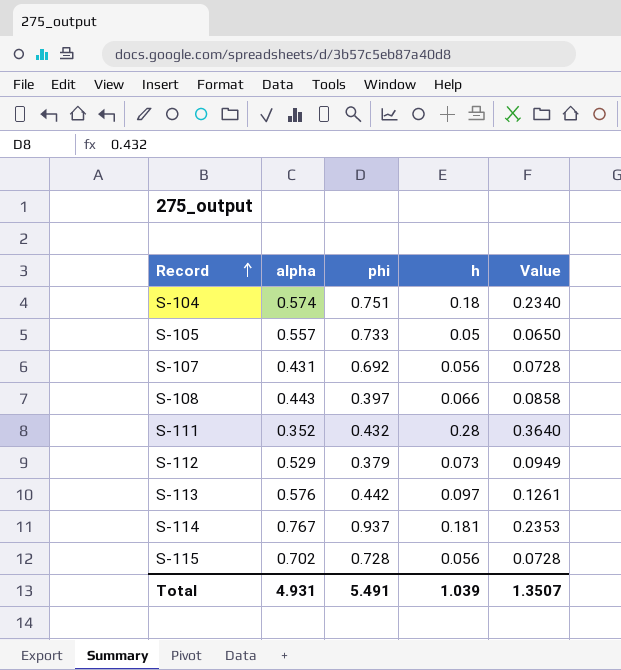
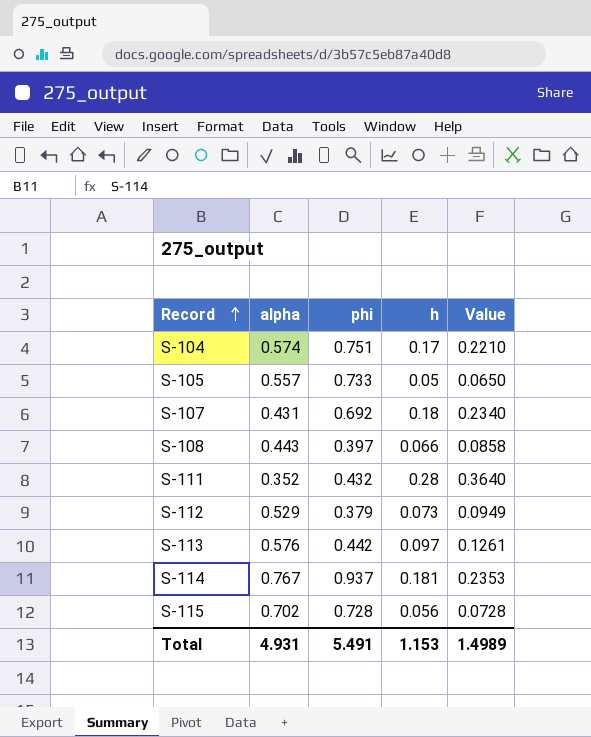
S-104 | h: 0.18 -> 0.17
S-104 | Value: 0.2340 -> 0.2210
S-107 | h: 0.056 -> 0.18
S-107 | Value: 0.0728 -> 0.2340
Total | h: 1.039 -> 1.153
Total | Value: 1.3507 -> 1.4989

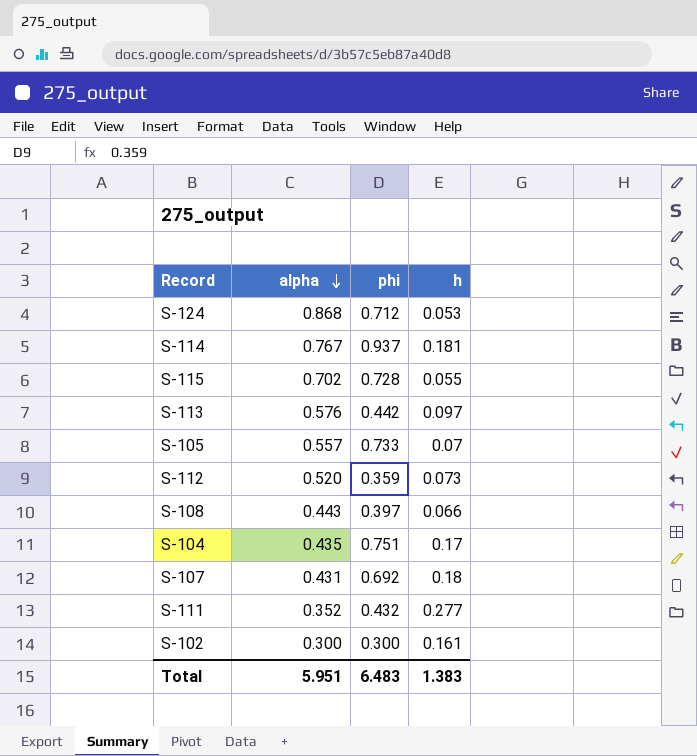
row order: Record ascending -> alpha descending
column Value | formula: [h] * 1.3 -> none
row S-124: none -> 0.868 | 0.712 | 0.053
S-115 | h: 0.056 -> 0.055
S-105 | h: 0.05 -> 0.07
S-112 | alpha: 0.529 -> 0.520
S-112 | phi: 0.379 -> 0.359
S-104 | alpha: 0.574 -> 0.435
S-111 | h: 0.28 -> 0.277
row S-102: none -> 0.300 | 0.300 | 0.161
Total | alpha: 4.931 -> 5.951
Total | phi: 5.491 -> 6.483
Total | h: 1.153 -> 1.383

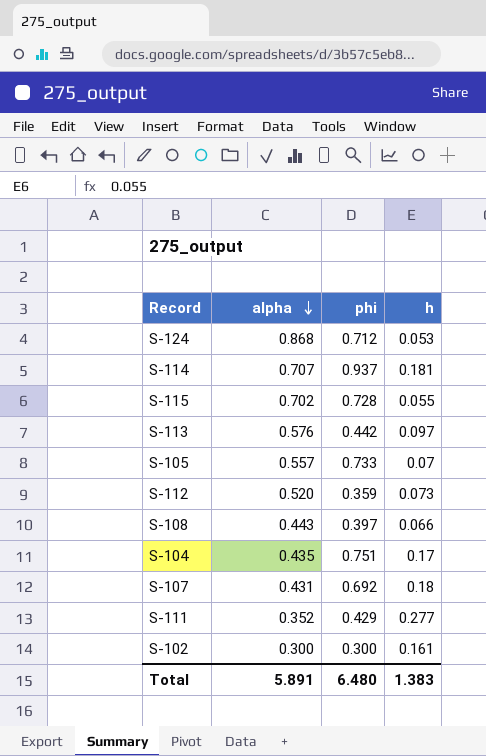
S-114 | alpha: 0.767 -> 0.707
S-111 | phi: 0.432 -> 0.429
Total | alpha: 5.951 -> 5.891
Total | phi: 6.483 -> 6.480

